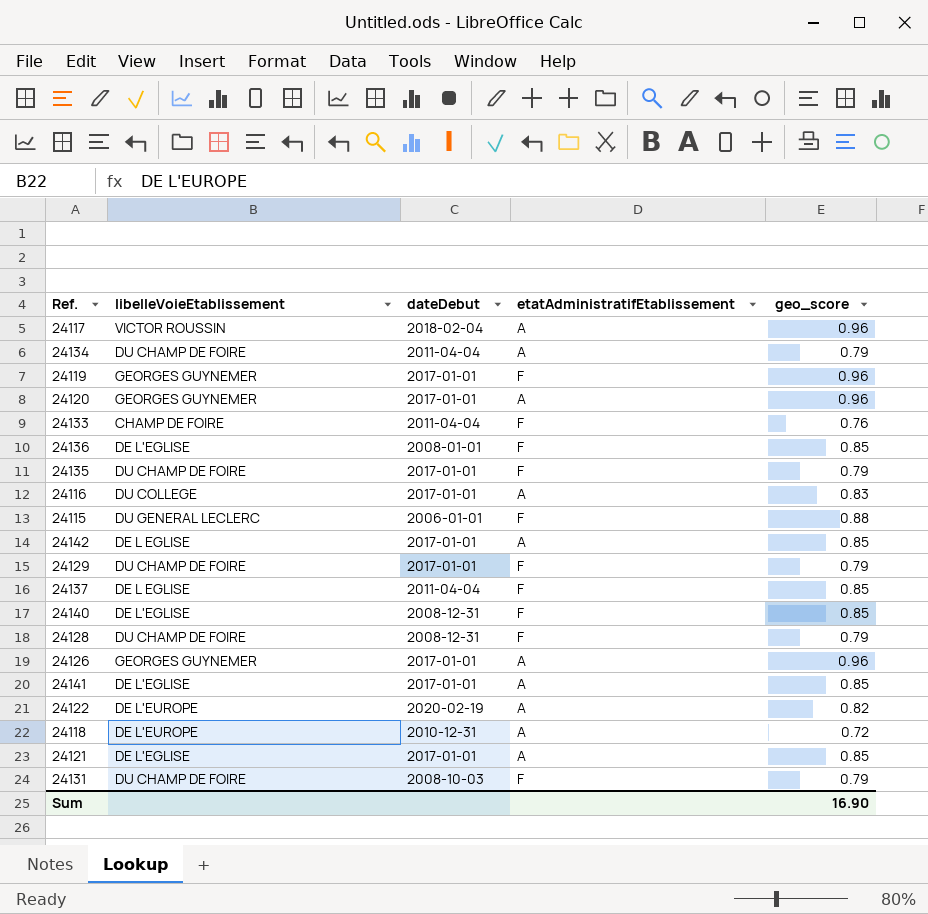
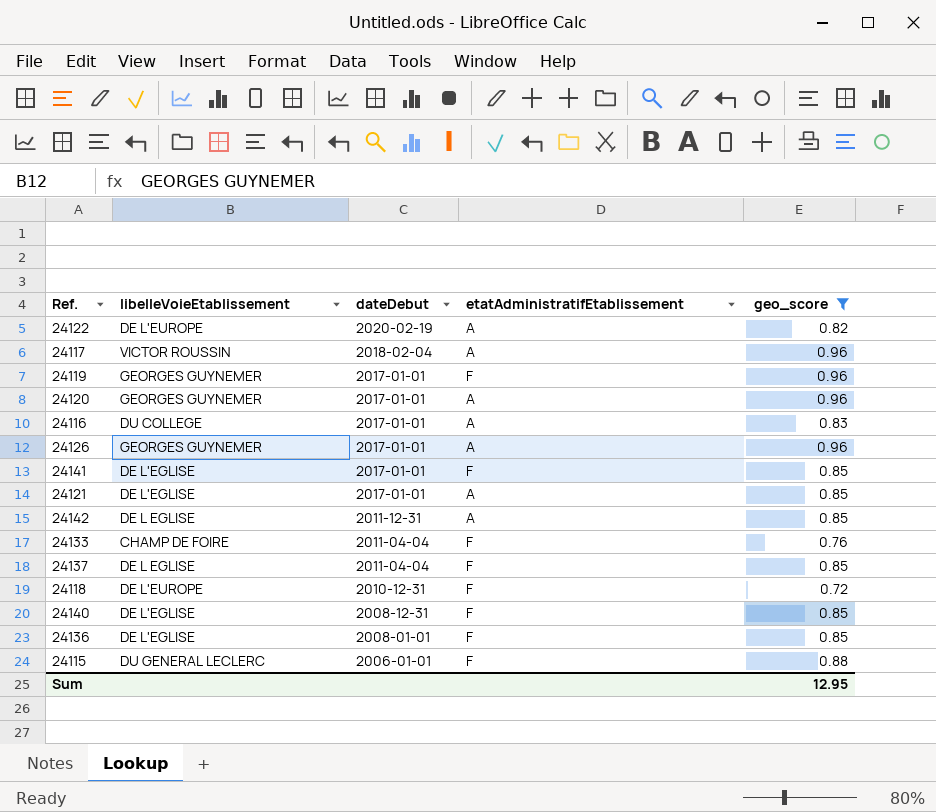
filter: none -> geo_score != 0.79
row order: none -> dateDebut descending
24141 | etatAdministratifEtablissement: A -> F
24142 | dateDebut: 2017-01-01 -> 2011-12-31
24118 | etatAdministratifEtablissement: A -> F
Sum | geo_score: 16.90 -> 12.95

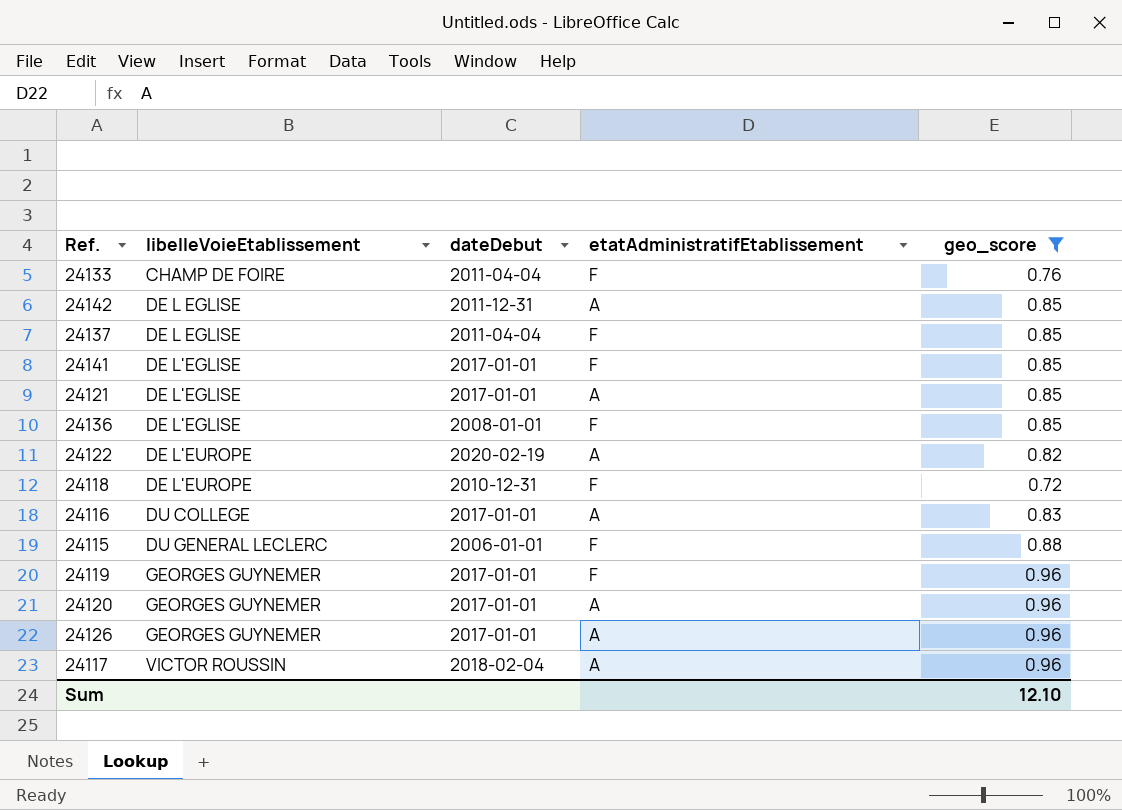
row order: dateDebut descending -> libelleVoieEtablissement ascending
row 24140: DE L'EGLISE | 2008-12-31 | F | 0.85 -> none
Sum | geo_score: 12.95 -> 12.10

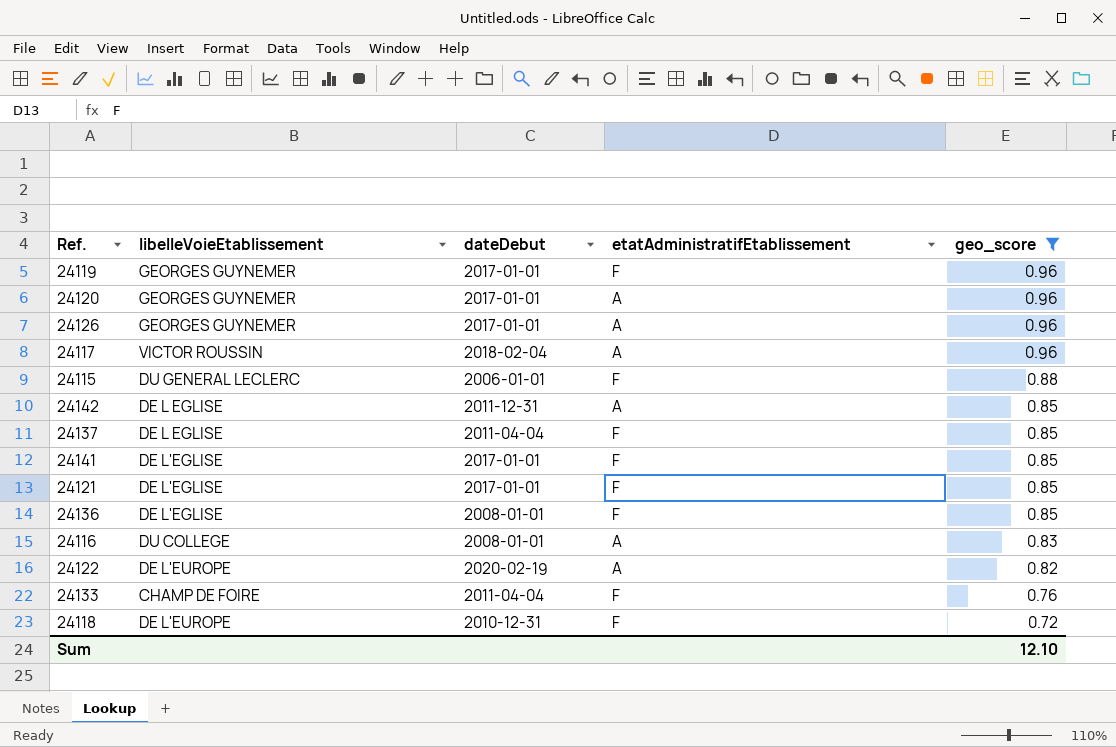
row order: libelleVoieEtablissement ascending -> geo_score descending
24121 | etatAdministratifEtablissement: A -> F
24116 | dateDebut: 2017-01-01 -> 2008-01-01

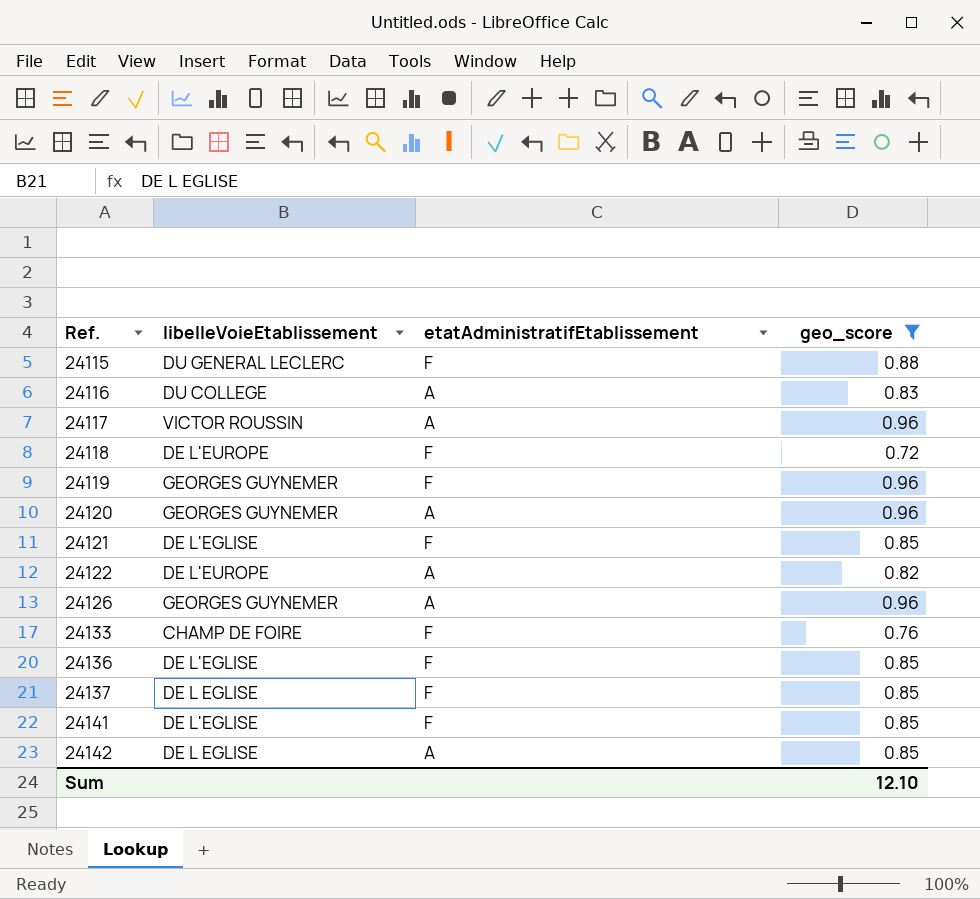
row order: geo_score descending -> Ref. ascending
column dateDebut | position: 3 -> none

